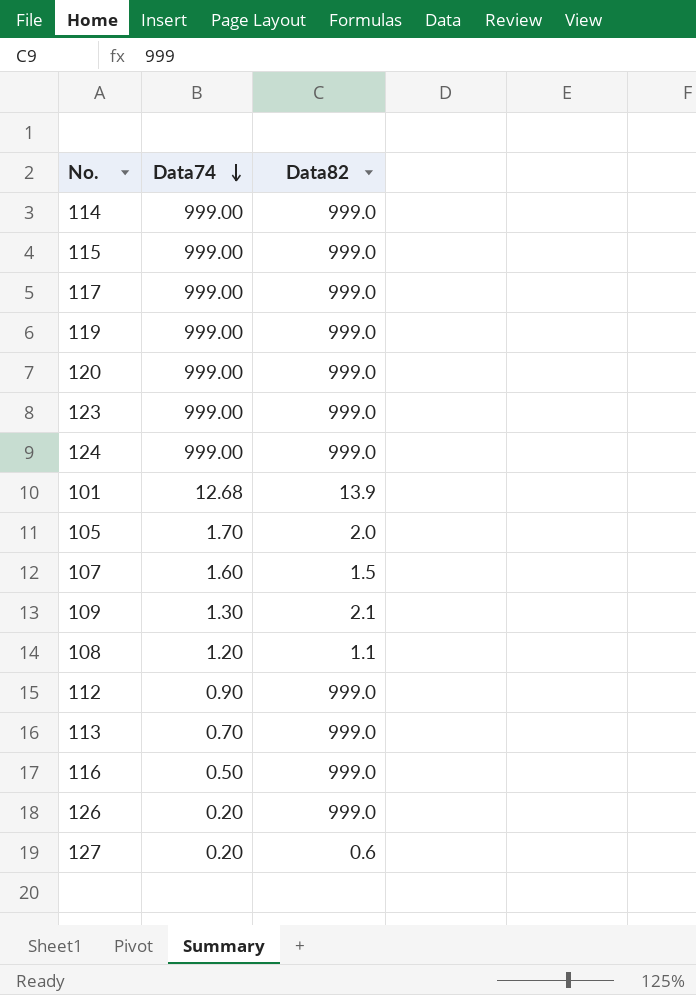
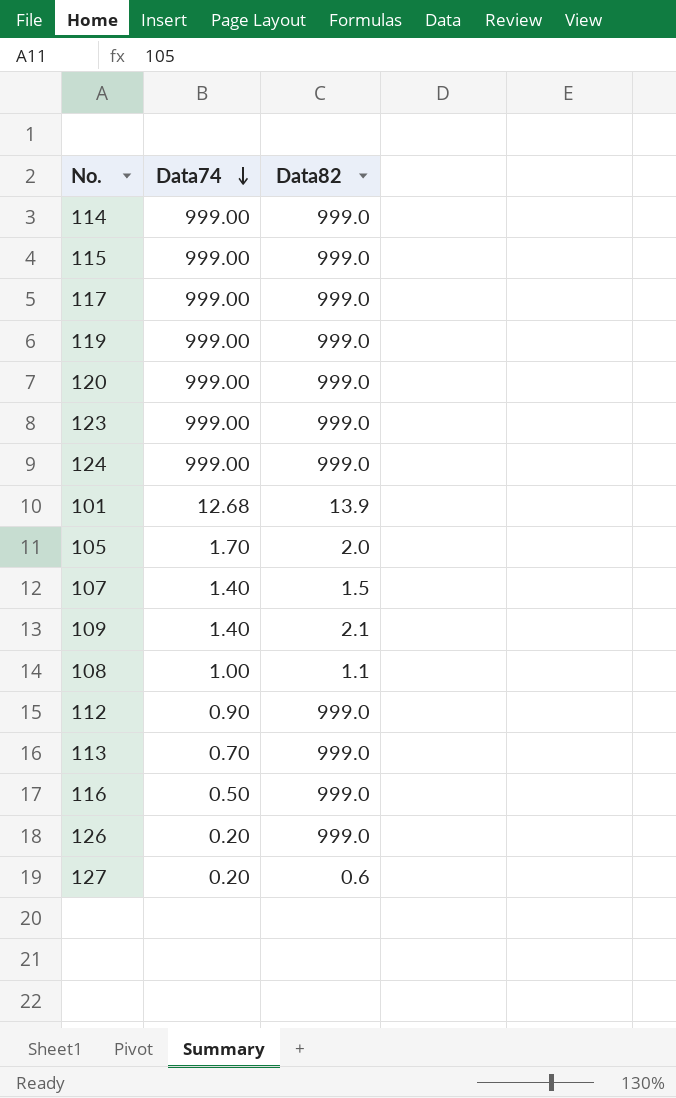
107 | Data74: 1.60 -> 1.40
109 | Data74: 1.30 -> 1.40
108 | Data74: 1.20 -> 1.00

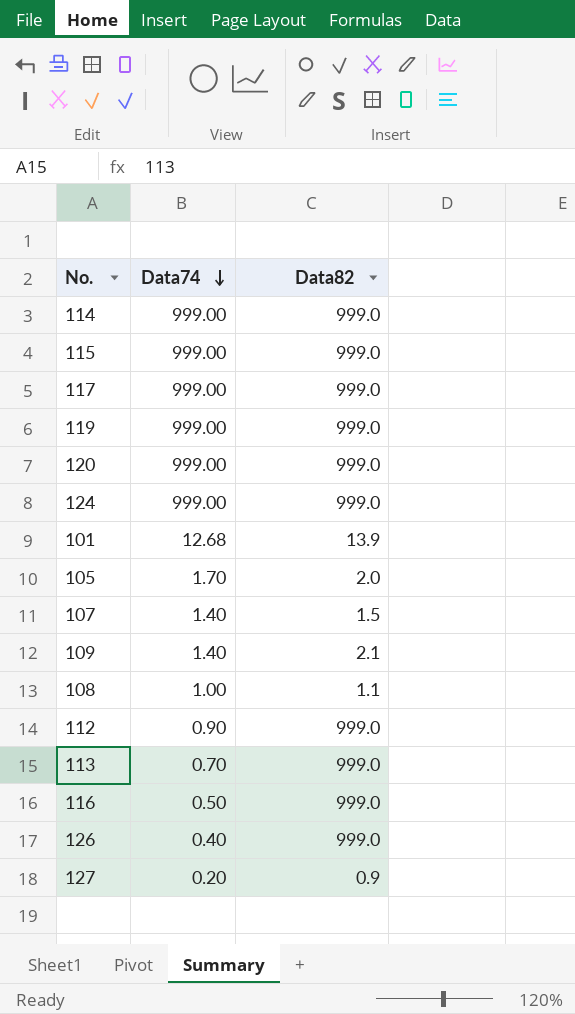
row 123: 999.00 | 999.0 -> none
126 | Data74: 0.20 -> 0.40
127 | Data82: 0.6 -> 0.9

